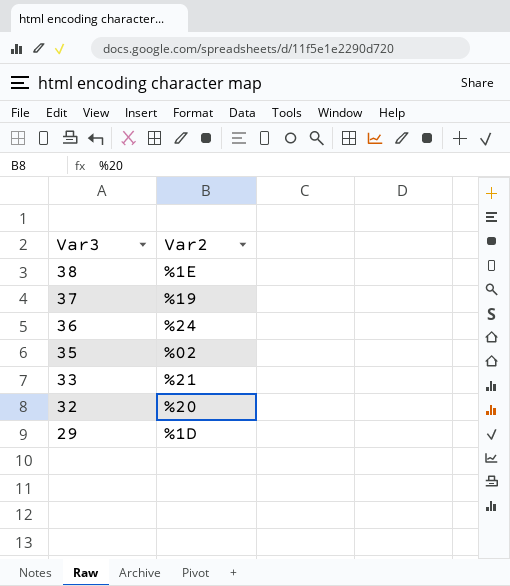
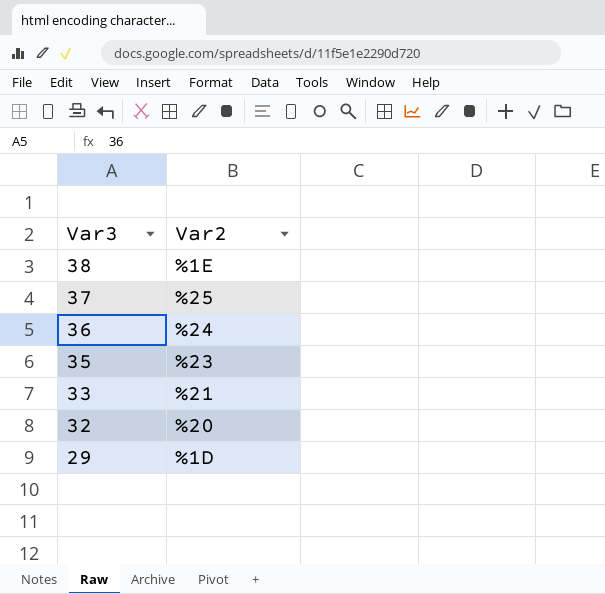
37 | Var2: %19 -> %25
35 | Var2: %02 -> %23

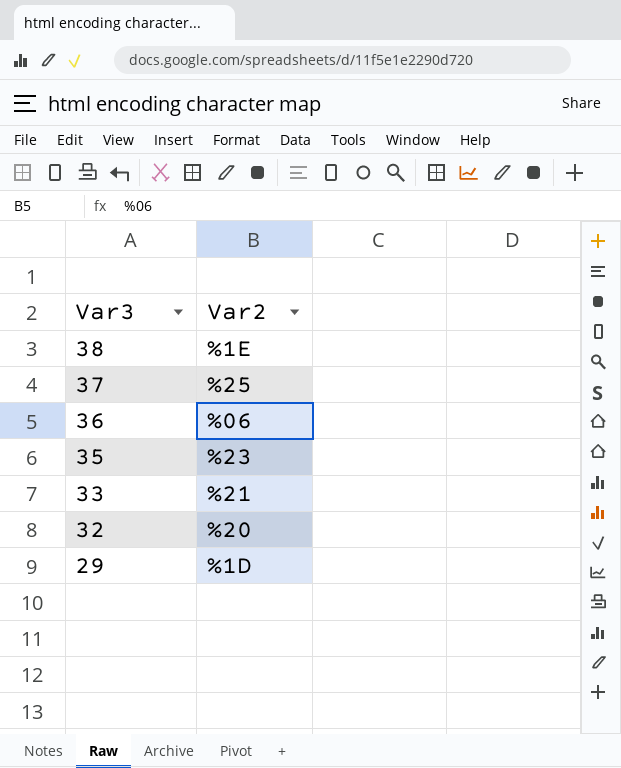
36 | Var2: %24 -> %06

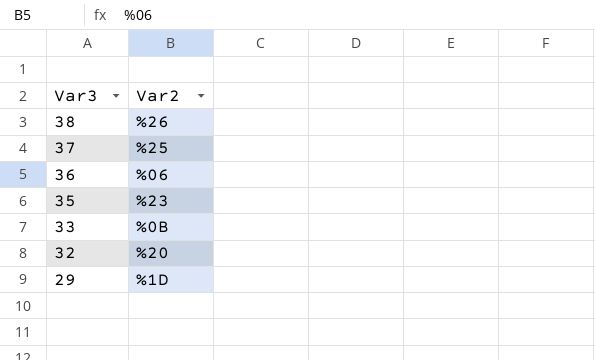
38 | Var2: %1E -> %26
33 | Var2: %21 -> %0B

